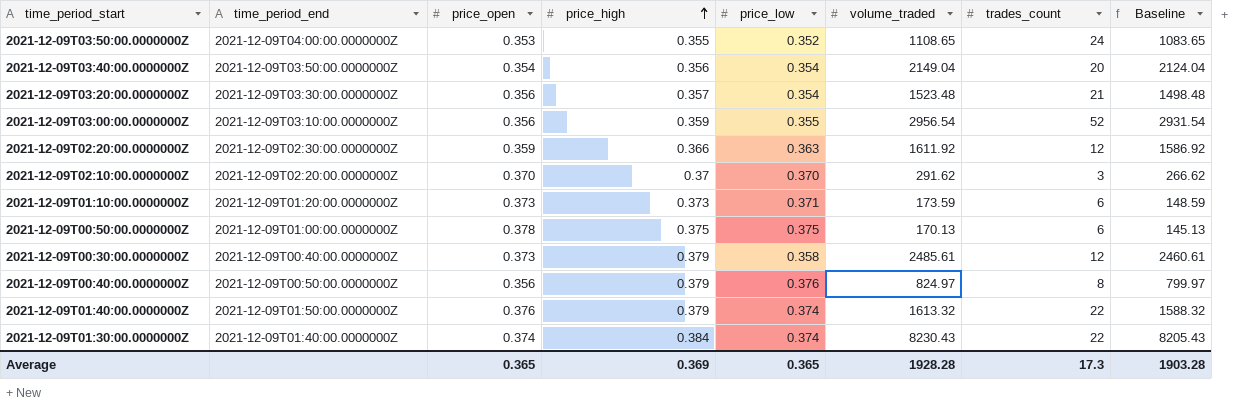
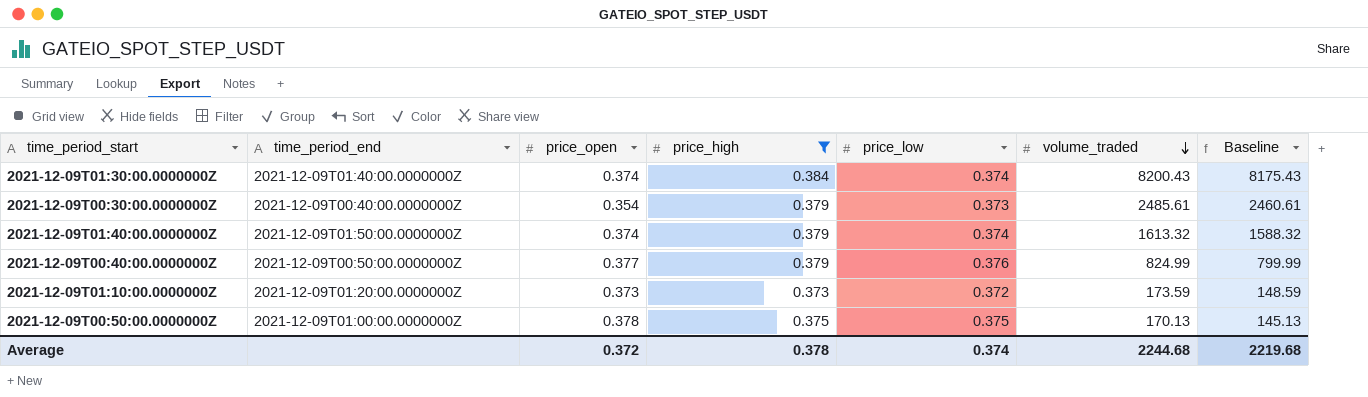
filter: none -> price_high >= 0.373
row order: price_high ascending -> volume_traded descending
column trades_count | position: 7 -> none
2021-12-09T01:30:00.0000000Z | volume_traded: 8230.43 -> 8200.43
2021-12-09T01:30:00.0000000Z | Baseline: 8205.43 -> 8175.43
2021-12-09T00:30:00.0000000Z | price_open: 0.373 -> 0.354
2021-12-09T00:30:00.0000000Z | price_low: 0.358 -> 0.373
2021-12-09T01:40:00.0000000Z | price_open: 0.376 -> 0.374
2021-12-09T00:40:00.0000000Z | price_open: 0.356 -> 0.377
2021-12-09T00:40:00.0000000Z | volume_traded: 824.97 -> 824.99
2021-12-09T00:40:00.0000000Z | Baseline: 799.97 -> 799.99
2021-12-09T01:10:00.0000000Z | price_low: 0.371 -> 0.372
Average | price_open: 0.365 -> 0.372
Average | price_high: 0.369 -> 0.378
Average | price_low: 0.365 -> 0.374
Average | volume_traded: 1928.28 -> 2244.68
Average | Baseline: 1903.28 -> 2219.68

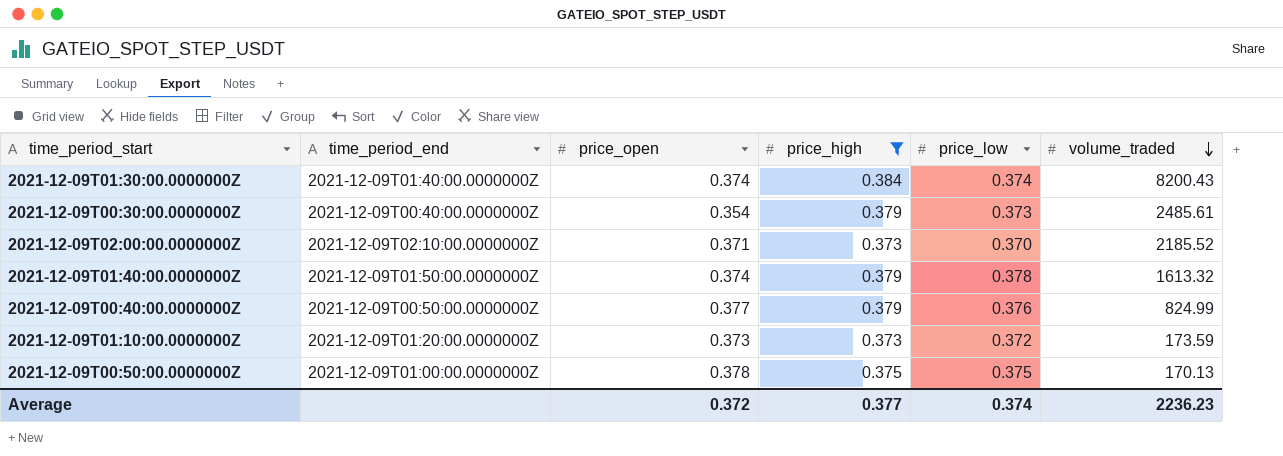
column Baseline | formula: [volume_traded] - 25 -> none
row 2021-12-09T02:00:00.0000000Z: none -> 2021-12-09T02:10:00.0000000Z | 0.371 | 0.373 | 0.370 | 2185.52
2021-12-09T01:40:00.0000000Z | price_low: 0.374 -> 0.378
Average | price_high: 0.378 -> 0.377
Average | volume_traded: 2244.68 -> 2236.23

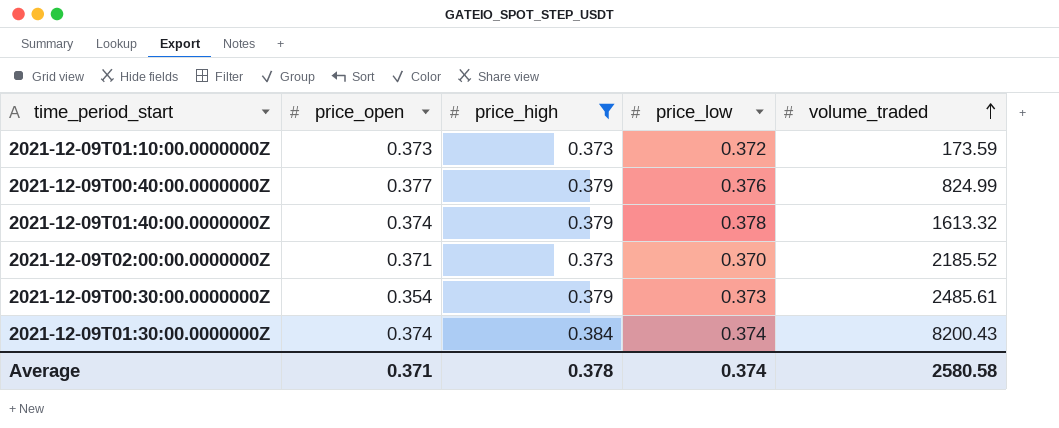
row order: volume_traded descending -> volume_traded ascending
column time_period_end | position: 2 -> none
row 2021-12-09T00:50:00.0000000Z: 2021-12-09T01:00:00.0000000Z | 0.378 | 0.375 | 0.375 | 170.13 -> none
Average | price_open: 0.372 -> 0.371
Average | price_high: 0.377 -> 0.378
Average | volume_traded: 2236.23 -> 2580.58

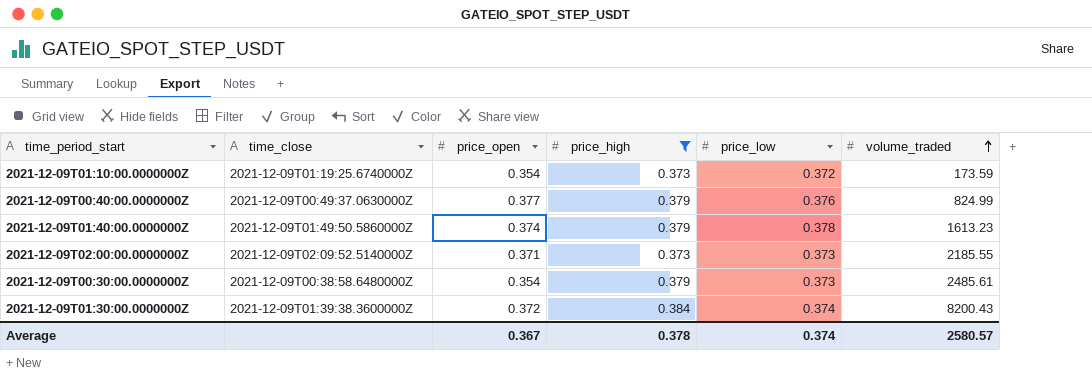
column time_close | position: none -> 2
2021-12-09T01:10:00.0000000Z | price_open: 0.373 -> 0.354
2021-12-09T01:40:00.0000000Z | volume_traded: 1613.32 -> 1613.23
2021-12-09T02:00:00.0000000Z | price_low: 0.370 -> 0.373
2021-12-09T02:00:00.0000000Z | volume_traded: 2185.52 -> 2185.55
2021-12-09T01:30:00.0000000Z | price_open: 0.374 -> 0.372
Average | price_open: 0.371 -> 0.367
Average | volume_traded: 2580.58 -> 2580.57

